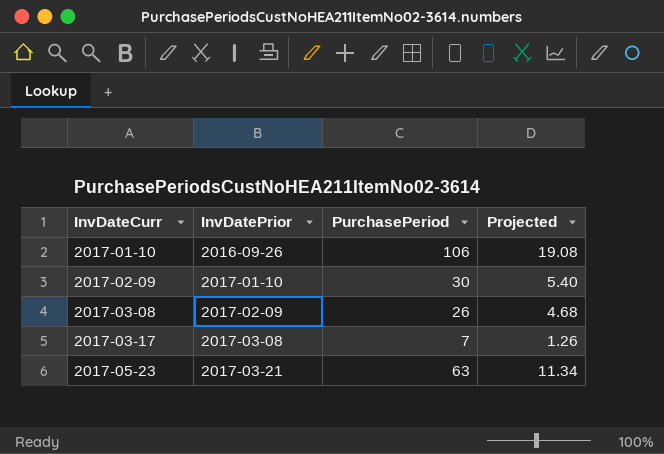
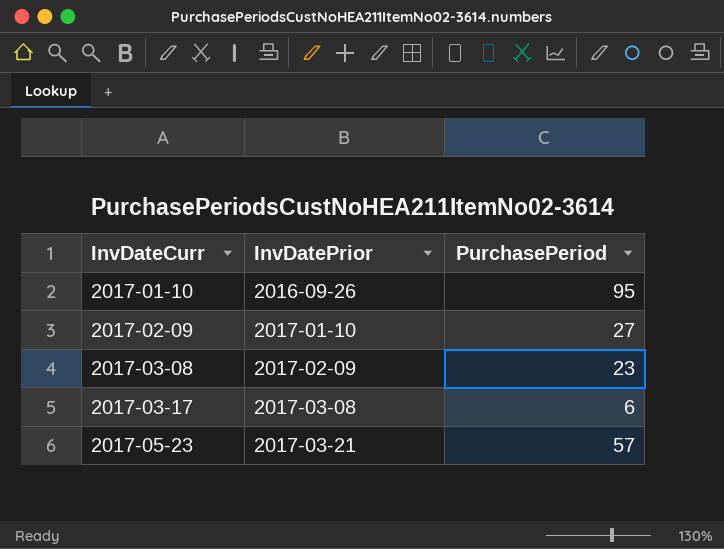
column Projected | formula: [PurchasePeriod] * 0.18 -> none
2017-01-10 | PurchasePeriod: 106 -> 95
2017-02-09 | PurchasePeriod: 30 -> 27
2017-03-08 | PurchasePeriod: 26 -> 23
2017-03-17 | PurchasePeriod: 7 -> 6
2017-05-23 | PurchasePeriod: 63 -> 57

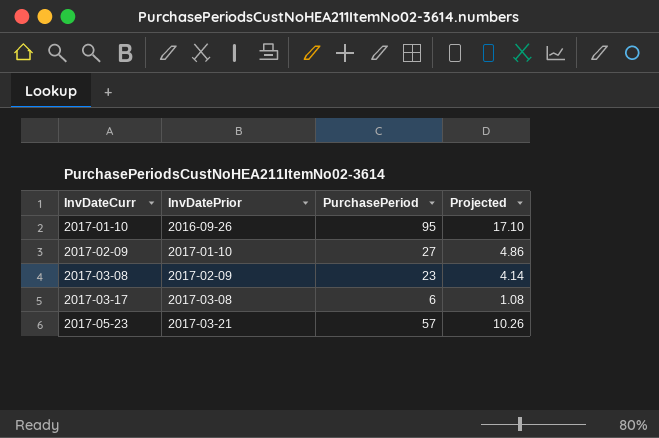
column Projected | formula: none -> [PurchasePeriod] * 0.18

